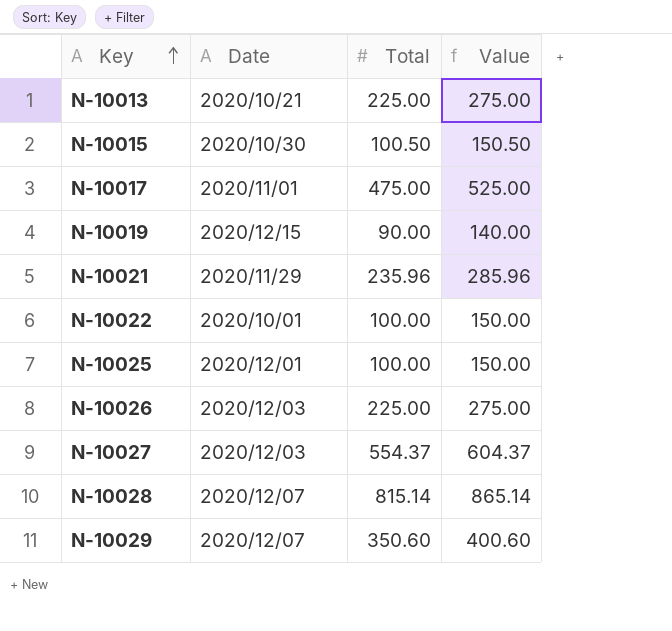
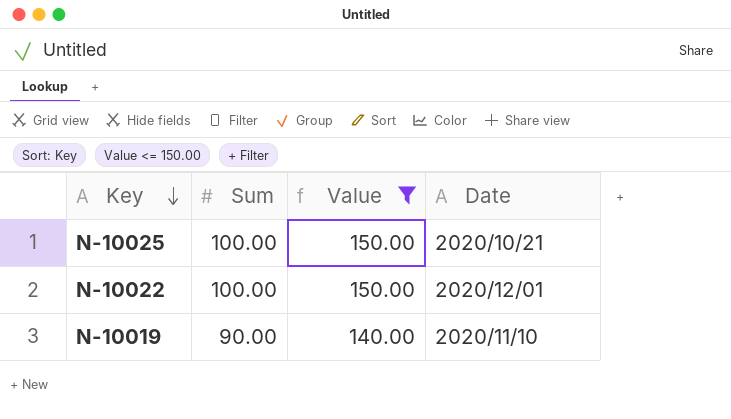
filter: none -> Value <= 150.00
row order: Key ascending -> Key descending
column name: Total -> Sum
column Date | position: 2 -> 4
N-10025 | Date: 2020/12/01 -> 2020/10/21
N-10022 | Date: 2020/10/01 -> 2020/12/01
N-10019 | Date: 2020/12/15 -> 2020/11/10

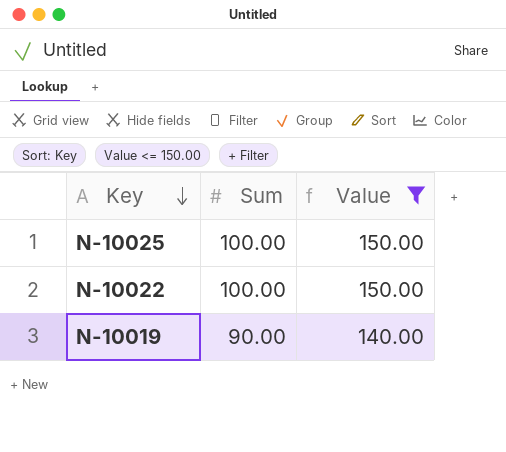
column Date | position: 4 -> none

